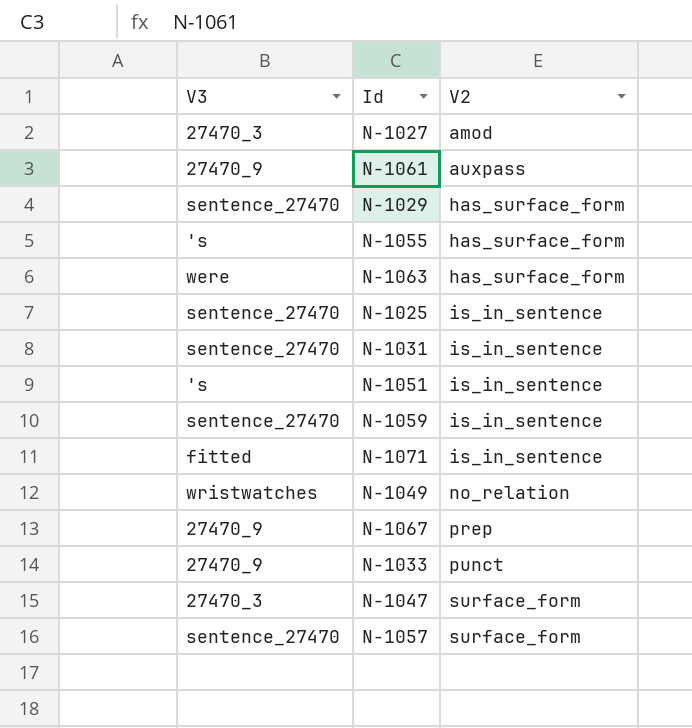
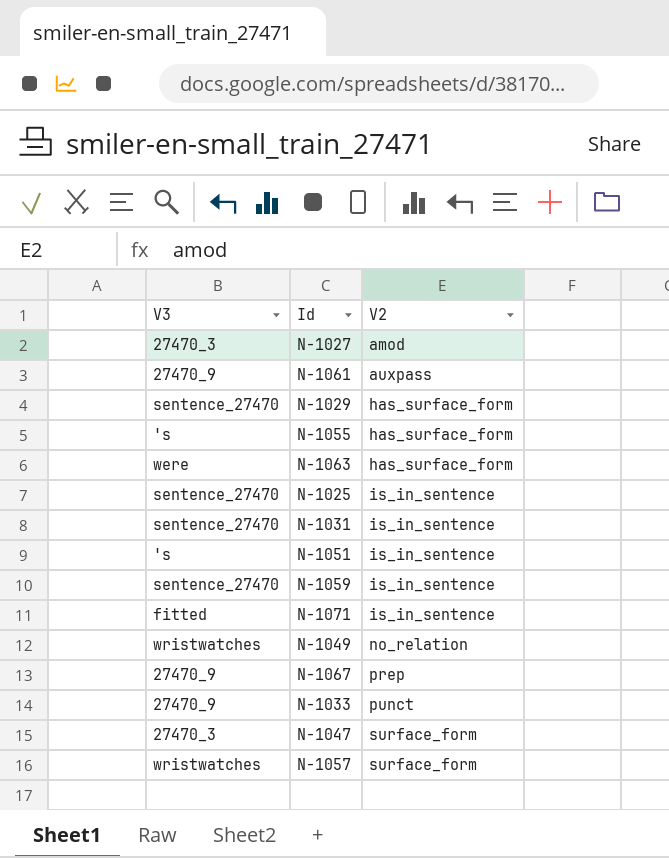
N-1057 | V3: sentence_27470 -> wristwatches

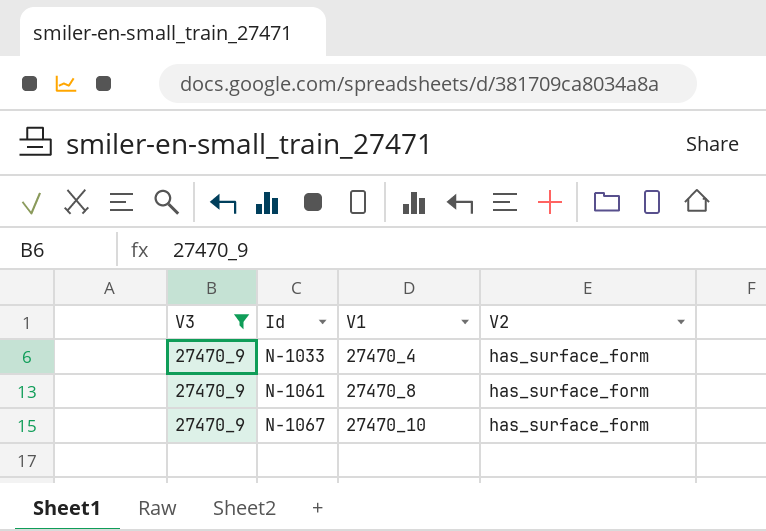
filter: none -> V3 = 27470_9
row order: V2 ascending -> Id ascending
column V1 | position: none -> 3
N-1033 | V2: punct -> has_surface_form
N-1061 | V2: auxpass -> has_surface_form
N-1067 | V2: prep -> has_surface_form

